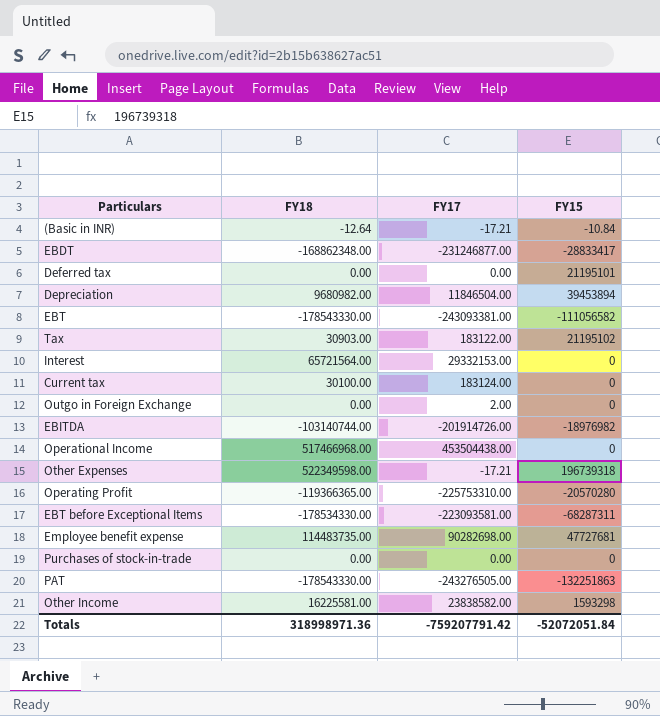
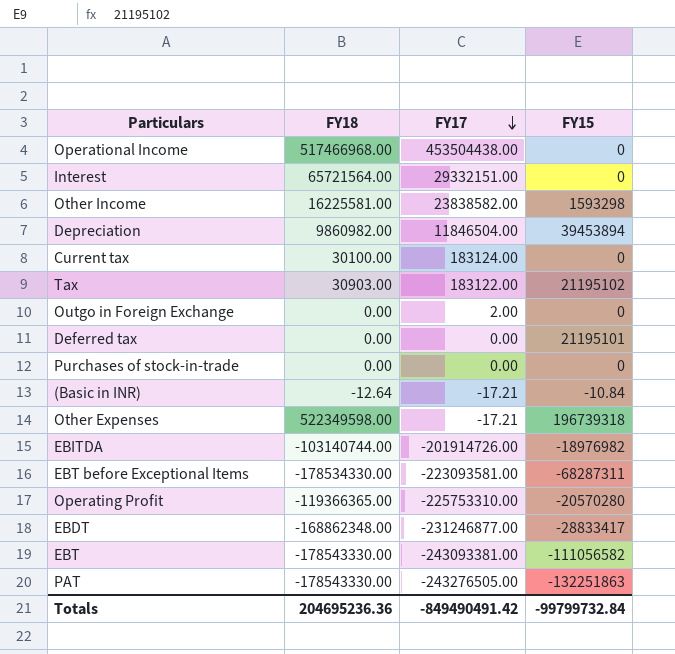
row order: none -> FY17 descending
row Employee benefit expense: 114483735.00 | 90282698.00 | 47727681 -> none
Interest | FY17: 29332153.00 -> 29332151.00
Depreciation | FY18: 9680982.00 -> 9860982.00
Totals | FY18: 318998971.36 -> 204695236.36
Totals | FY17: -759207791.42 -> -849490491.42
Totals | FY15: -52072051.84 -> -99799732.84

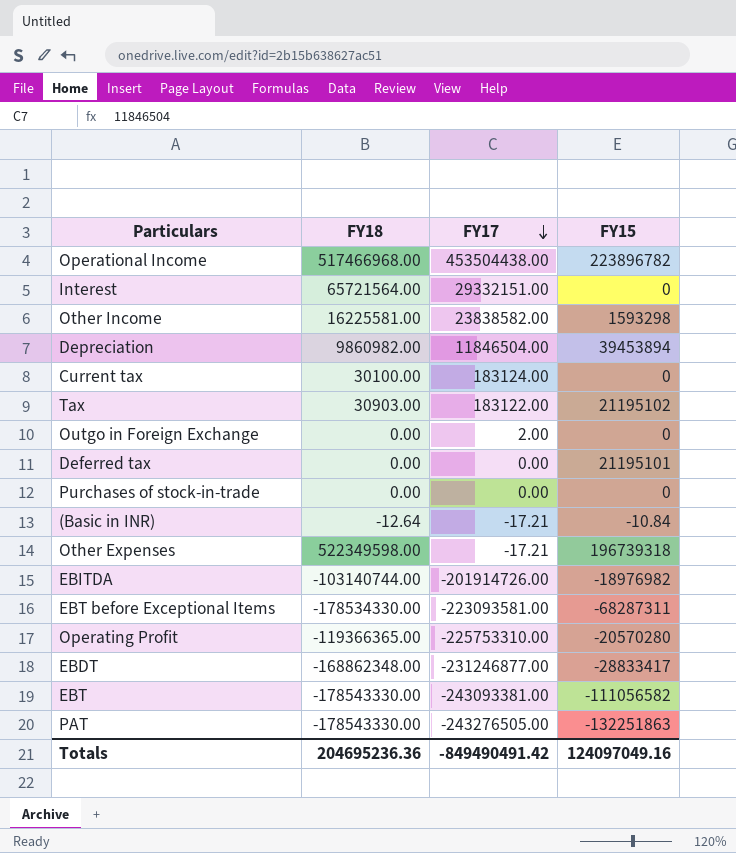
Operational Income | FY15: 0 -> 223896782
Totals | FY15: -99799732.84 -> 124097049.16

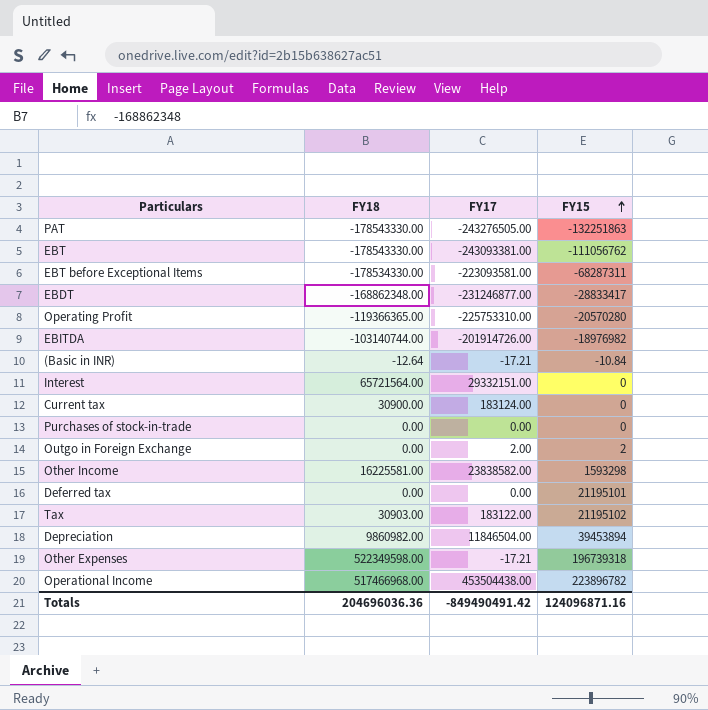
row order: FY17 descending -> FY15 ascending
EBT | FY15: -111056582 -> -111056762
Current tax | FY18: 30100.00 -> 30900.00
Outgo in Foreign Exchange | FY15: 0 -> 2
Totals | FY18: 204695236.36 -> 204696036.36
Totals | FY15: 124097049.16 -> 124096871.16

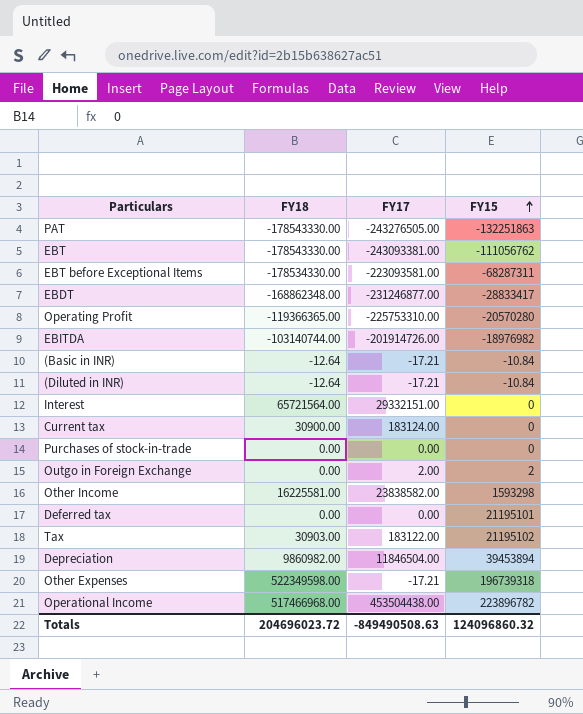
row (Diluted in INR): none -> -12.64 | -17.21 | -10.84
Totals | FY18: 204696036.36 -> 204696023.72
Totals | FY17: -849490491.42 -> -849490508.63
Totals | FY15: 124096871.16 -> 124096860.32

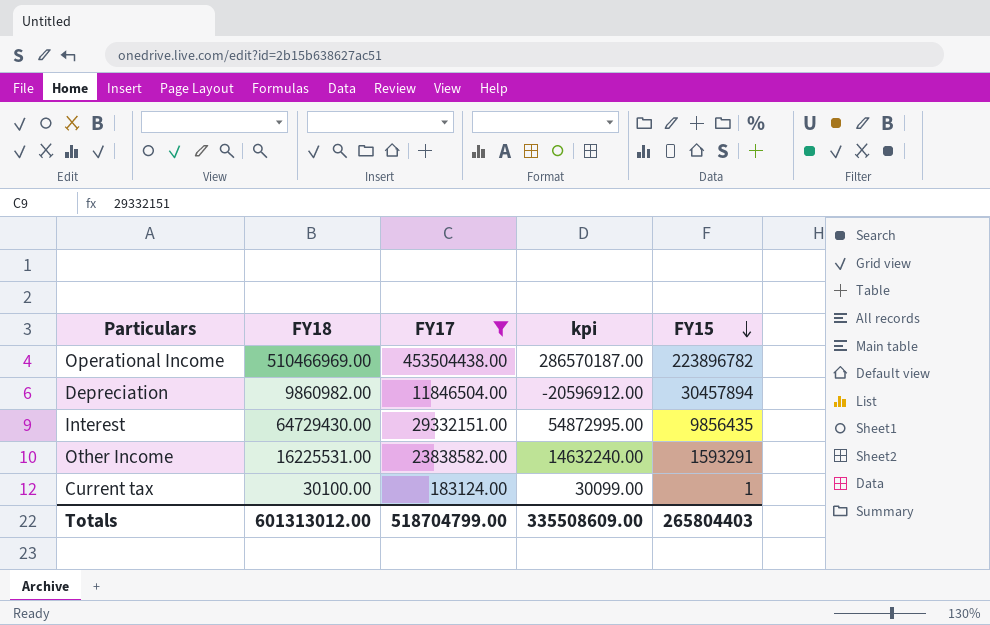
filter: none -> FY17 >= 183124.00
row order: FY15 ascending -> FY15 descending
column kpi | formula: none -> [FY18] - [FY15]
Operational Income | FY18: 517466968.00 -> 510466969.00
Depreciation | FY15: 39453894 -> 30457894
Interest | FY18: 65721564.00 -> 64729430.00
Interest | FY15: 0 -> 9856435
Other Income | FY18: 16225581.00 -> 16225531.00
Other Income | FY15: 1593298 -> 1593291
Current tax | FY18: 30900.00 -> 30100.00
Current tax | FY15: 0 -> 1
Totals | FY18: 204696023.72 -> 601313012.00
Totals | FY17: -849490508.63 -> 518704799.00
Totals | FY15: 124096860.32 -> 265804403

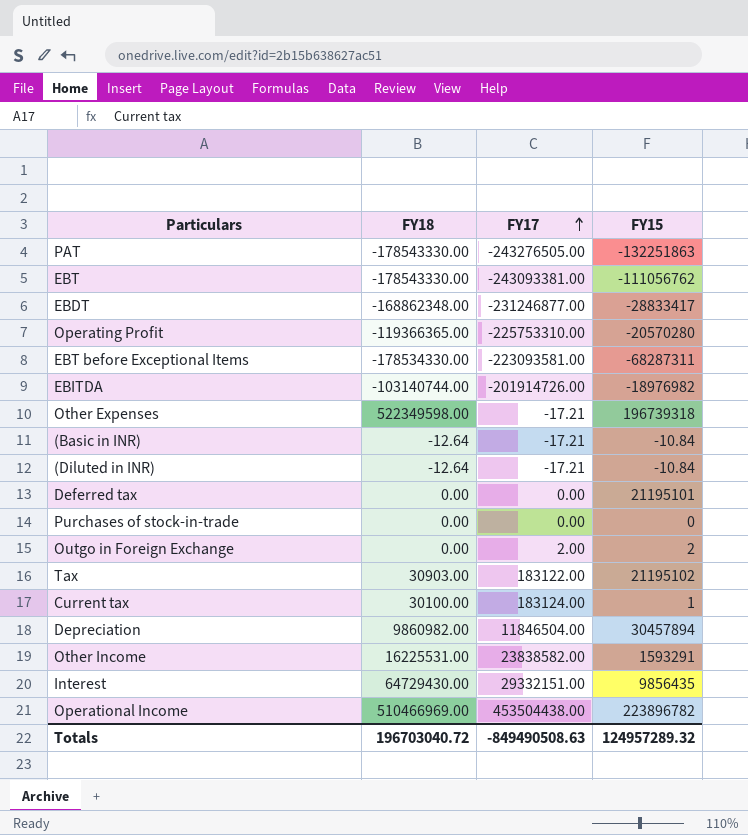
filter: FY17 >= 183124.00 -> none
row order: FY15 descending -> FY17 ascending
column kpi | formula: [FY18] - [FY15] -> none
Totals | FY18: 601313012.00 -> 196703040.72
Totals | FY17: 518704799.00 -> -849490508.63
Totals | FY15: 265804403 -> 124957289.32

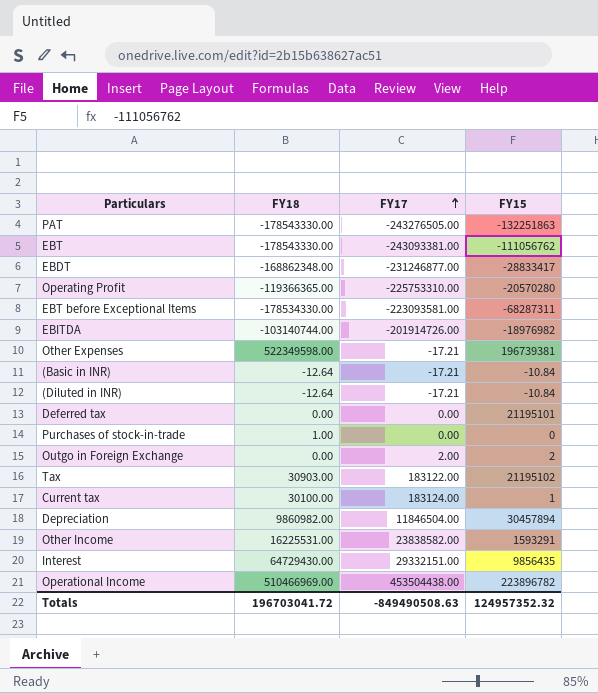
Other Expenses | FY15: 196739318 -> 196739381
Purchases of stock-in-trade | FY18: 0.00 -> 1.00
Totals | FY18: 196703040.72 -> 196703041.72
Totals | FY15: 124957289.32 -> 124957352.32

